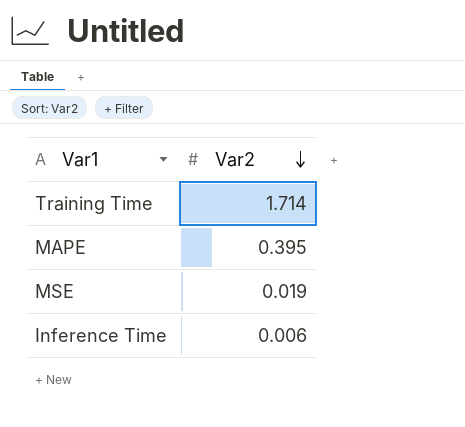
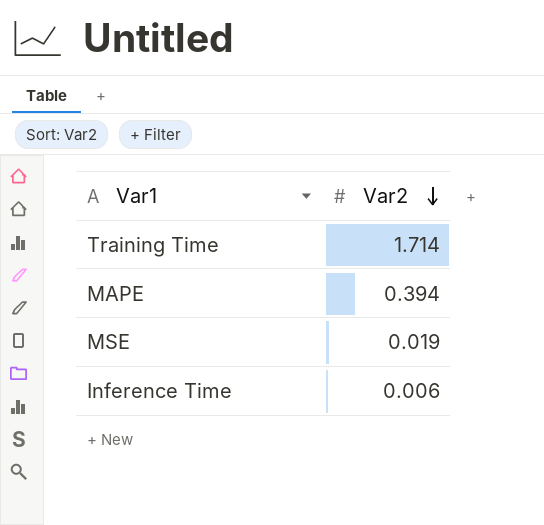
MAPE | Var2: 0.395 -> 0.394

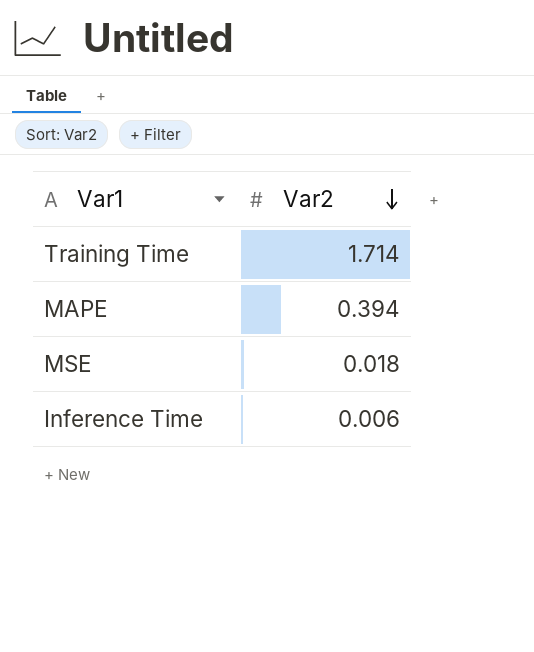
MSE | Var2: 0.019 -> 0.018

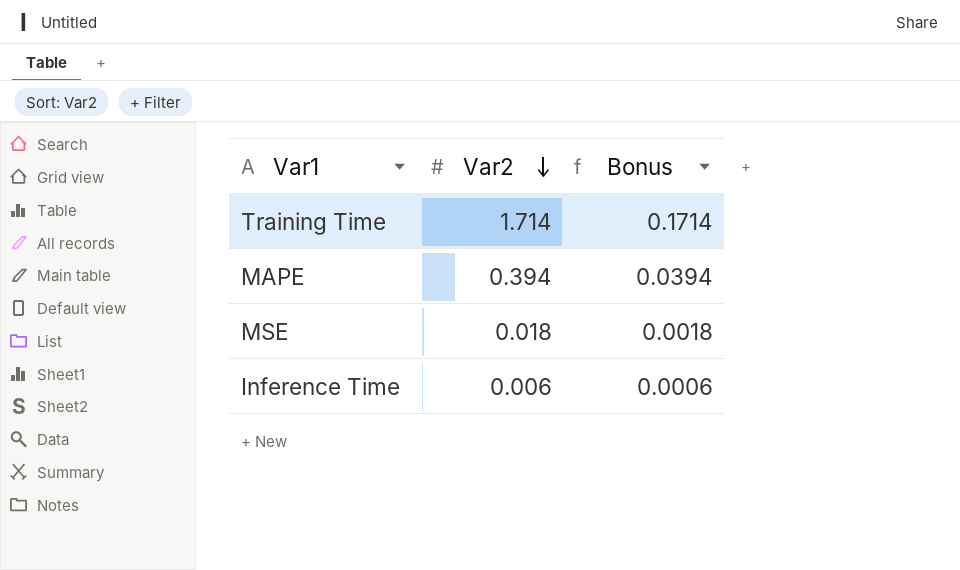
column Bonus | formula: none -> [Var2] * 0.1

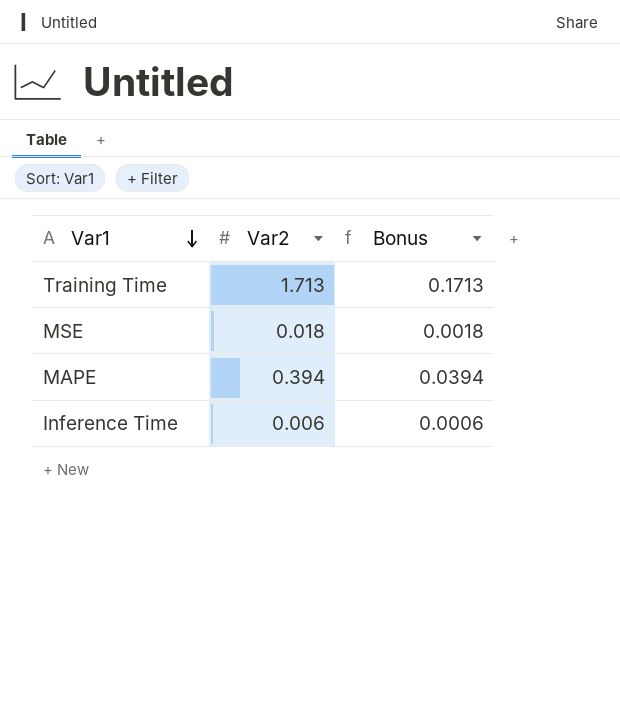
row order: Var2 descending -> Var1 descending
Training Time | Var2: 1.714 -> 1.713
Training Time | Bonus: 0.1714 -> 0.1713

